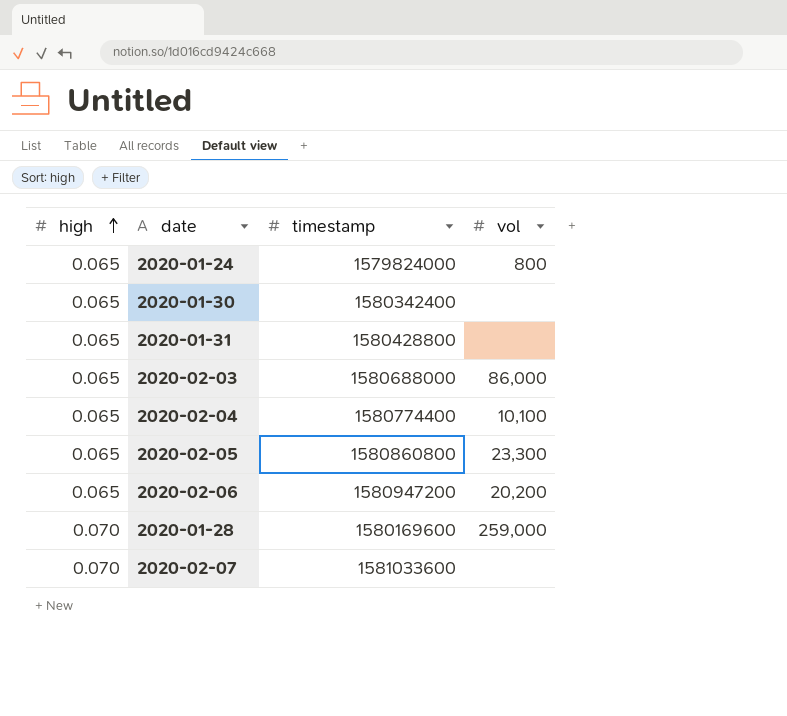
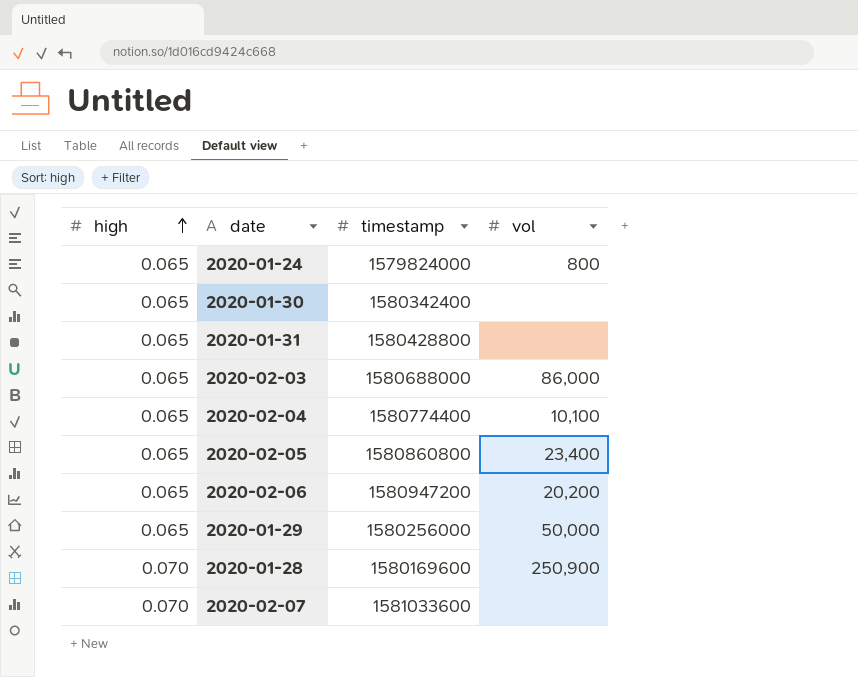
2020-02-05 | vol: 23,300 -> 23,400
row 2020-01-29: none -> 0.065 | 1580256000 | 50,000
2020-01-28 | vol: 259,000 -> 250,900

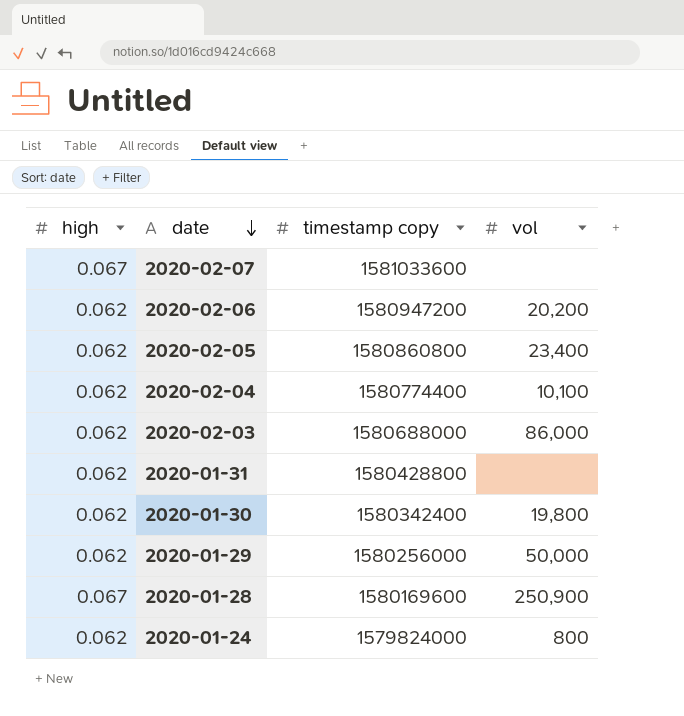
row order: high ascending -> date descending
column name: timestamp -> timestamp copy
2020-02-07 | high: 0.070 -> 0.067
2020-02-06 | high: 0.065 -> 0.062
2020-02-05 | high: 0.065 -> 0.062
2020-02-04 | high: 0.065 -> 0.062
2020-02-03 | high: 0.065 -> 0.062
2020-01-31 | high: 0.065 -> 0.062
2020-01-30 | high: 0.065 -> 0.062
2020-01-30 | vol: none -> 19,800
2020-01-29 | high: 0.065 -> 0.062
2020-01-28 | high: 0.070 -> 0.067
2020-01-24 | high: 0.065 -> 0.062

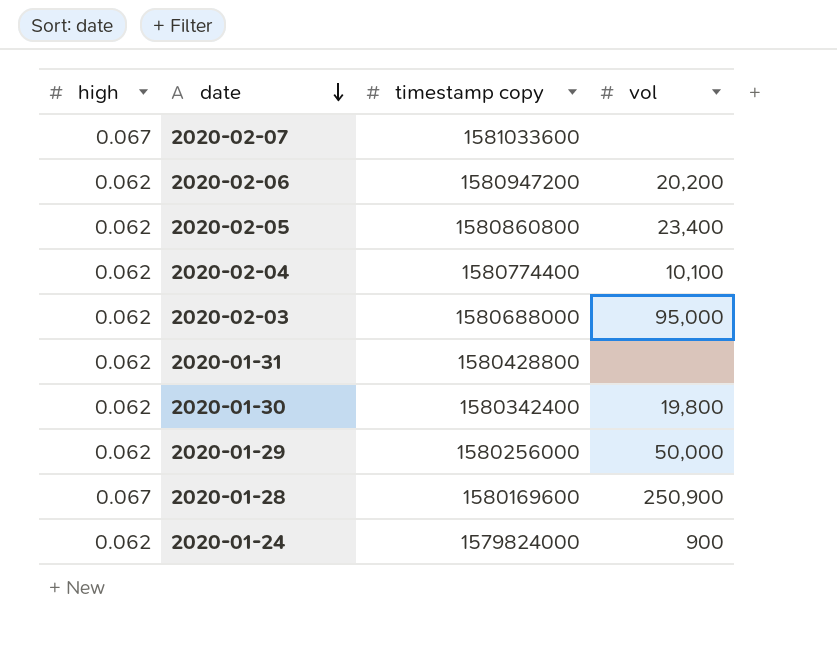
2020-02-03 | vol: 86,000 -> 95,000
2020-01-24 | vol: 800 -> 900

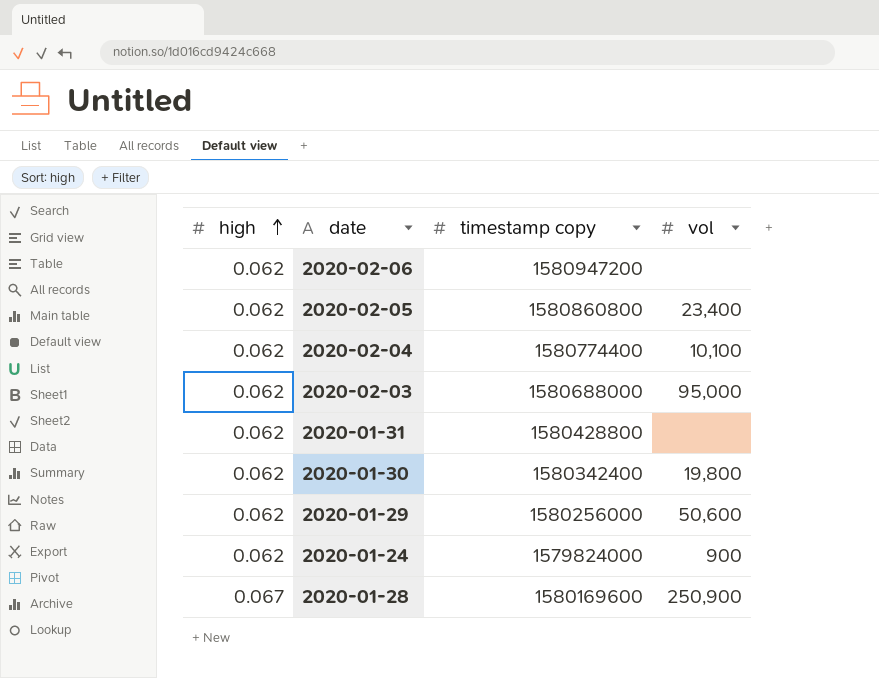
row order: date descending -> high ascending
row 2020-02-07: 0.067 | 1581033600 | none -> none
2020-02-06 | vol: 20,200 -> none
2020-01-29 | vol: 50,000 -> 50,600

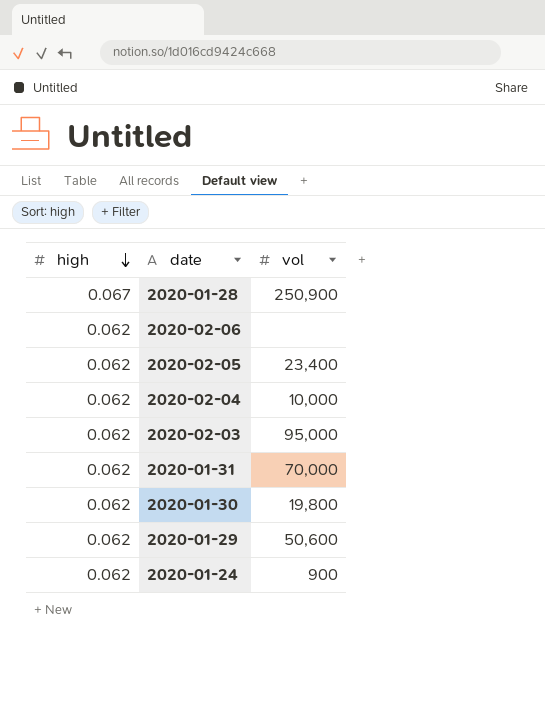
row order: high ascending -> high descending
column timestamp copy | position: 3 -> none
2020-02-04 | vol: 10,100 -> 10,000
2020-01-31 | vol: none -> 70,000

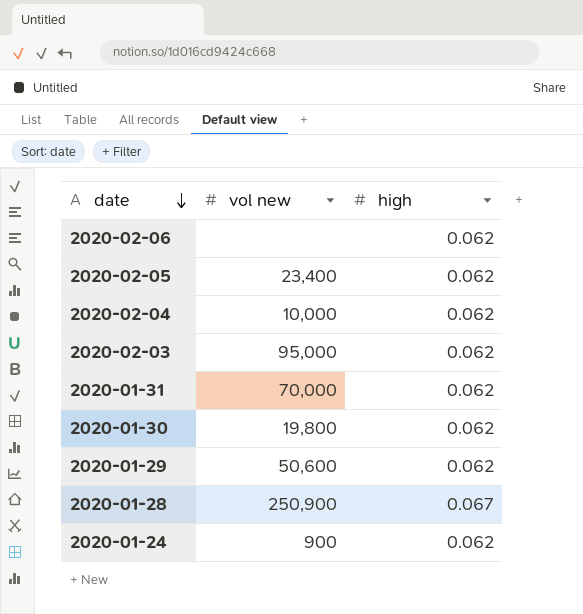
row order: high descending -> date descending
column name: vol -> vol new
column high | position: 1 -> 3

